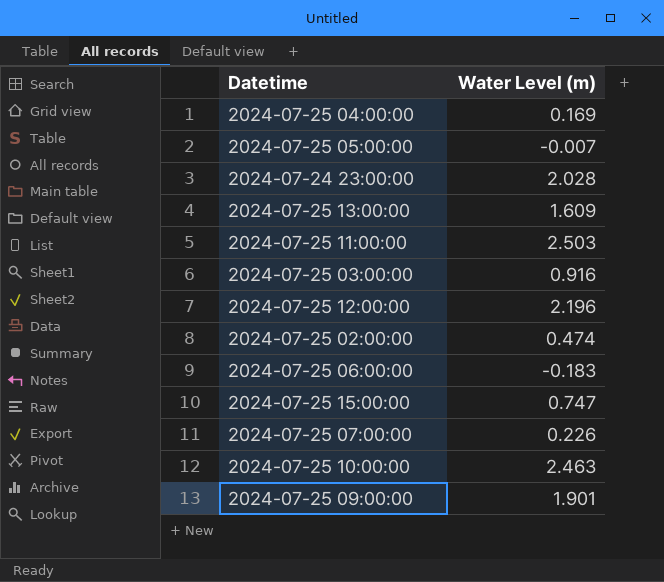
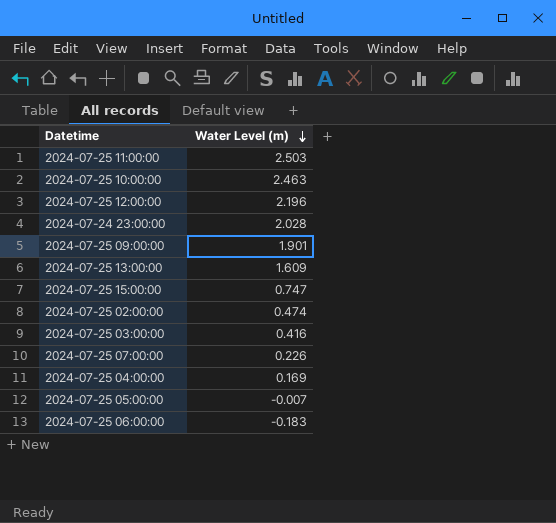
row order: none -> Water Level (m) descending
2024-07-25 03:00:00 | Water Level (m): 0.916 -> 0.416

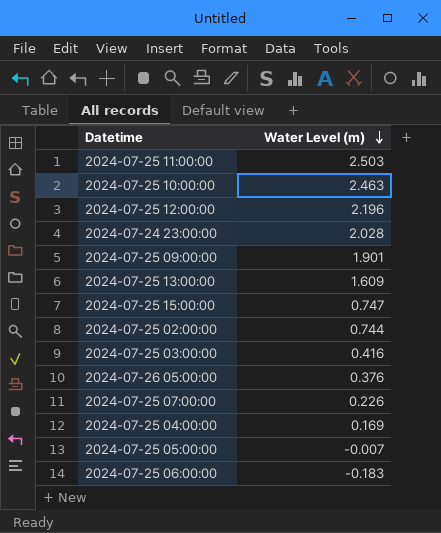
2024-07-25 02:00:00 | Water Level (m): 0.474 -> 0.744
row 2024-07-26 05:00:00: none -> 0.376

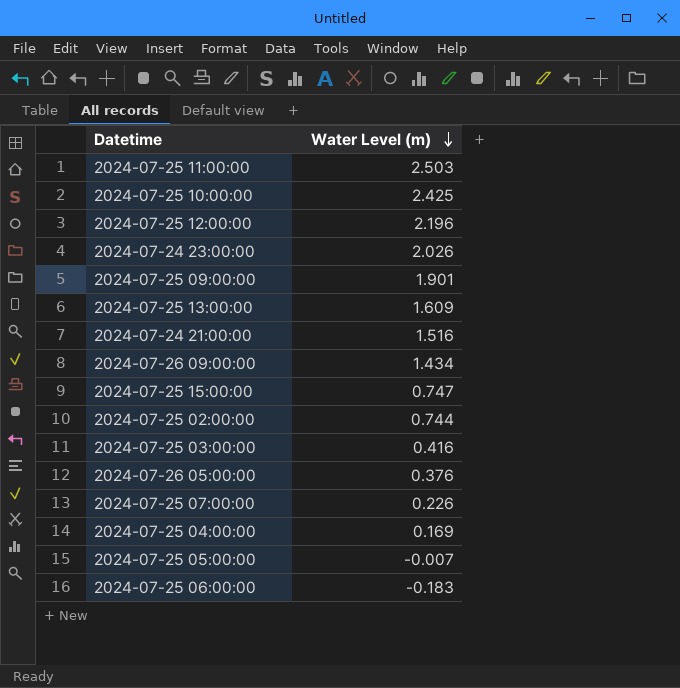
2024-07-25 10:00:00 | Water Level (m): 2.463 -> 2.425
2024-07-24 23:00:00 | Water Level (m): 2.028 -> 2.026
row 2024-07-24 21:00:00: none -> 1.516
row 2024-07-26 09:00:00: none -> 1.434

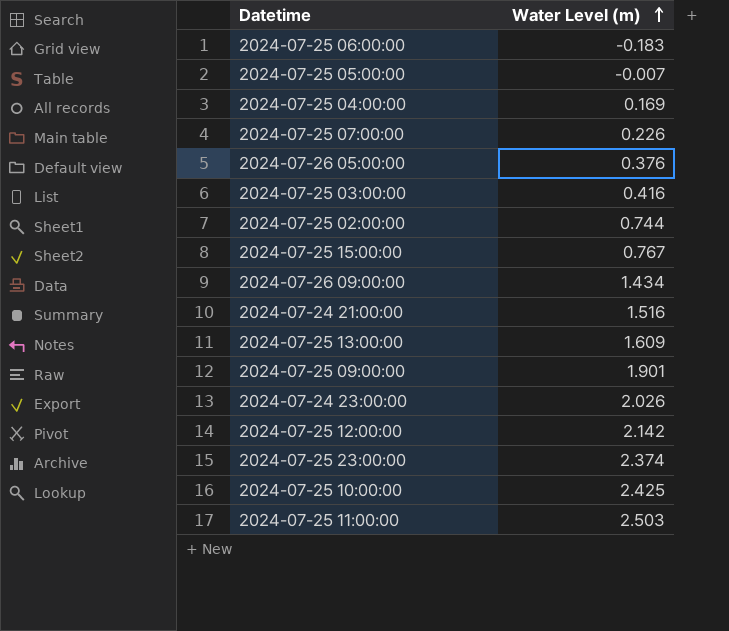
row order: Water Level (m) descending -> Water Level (m) ascending
2024-07-25 15:00:00 | Water Level (m): 0.747 -> 0.767
2024-07-25 12:00:00 | Water Level (m): 2.196 -> 2.142
row 2024-07-25 23:00:00: none -> 2.374

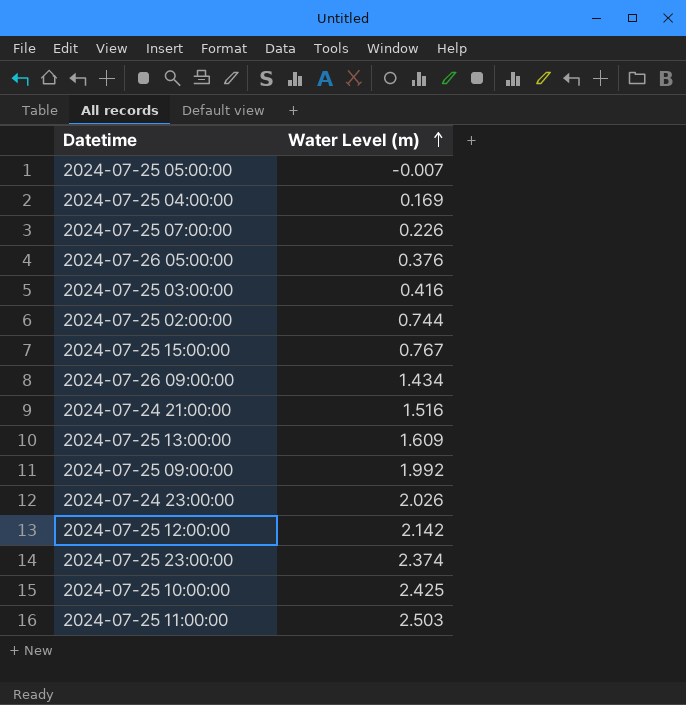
row 2024-07-25 06:00:00: -0.183 -> none
2024-07-25 09:00:00 | Water Level (m): 1.901 -> 1.992

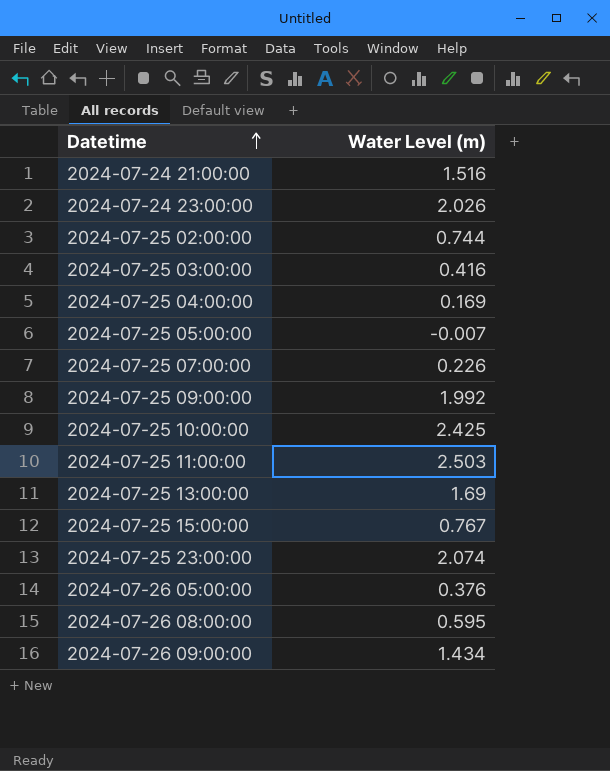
row order: Water Level (m) ascending -> Datetime ascending
row 2024-07-25 12:00:00: 2.142 -> none
2024-07-25 13:00:00 | Water Level (m): 1.609 -> 1.69
2024-07-25 23:00:00 | Water Level (m): 2.374 -> 2.074
row 2024-07-26 08:00:00: none -> 0.595

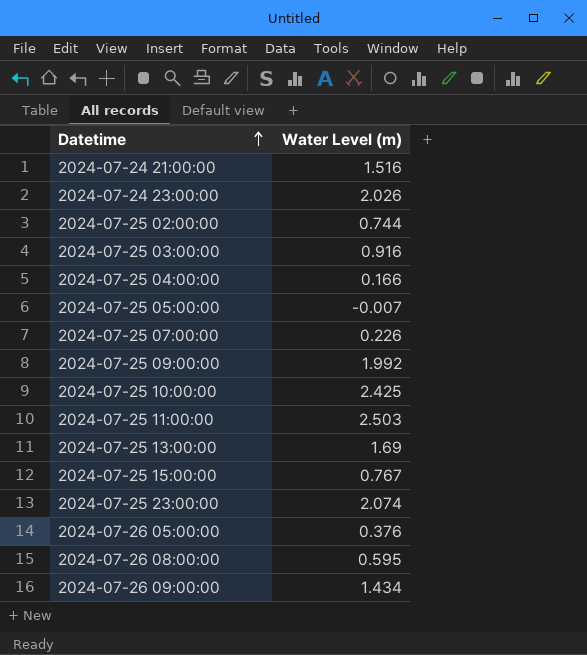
2024-07-25 03:00:00 | Water Level (m): 0.416 -> 0.916
2024-07-25 04:00:00 | Water Level (m): 0.169 -> 0.166

